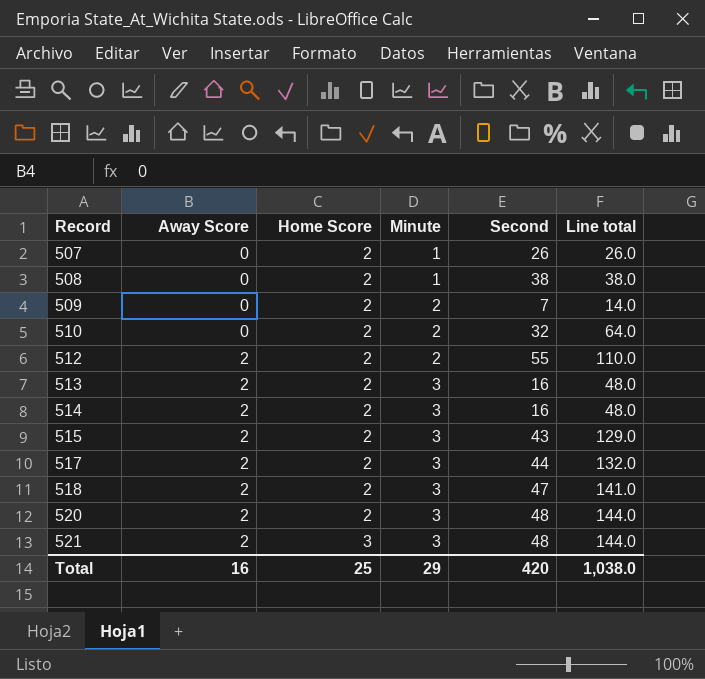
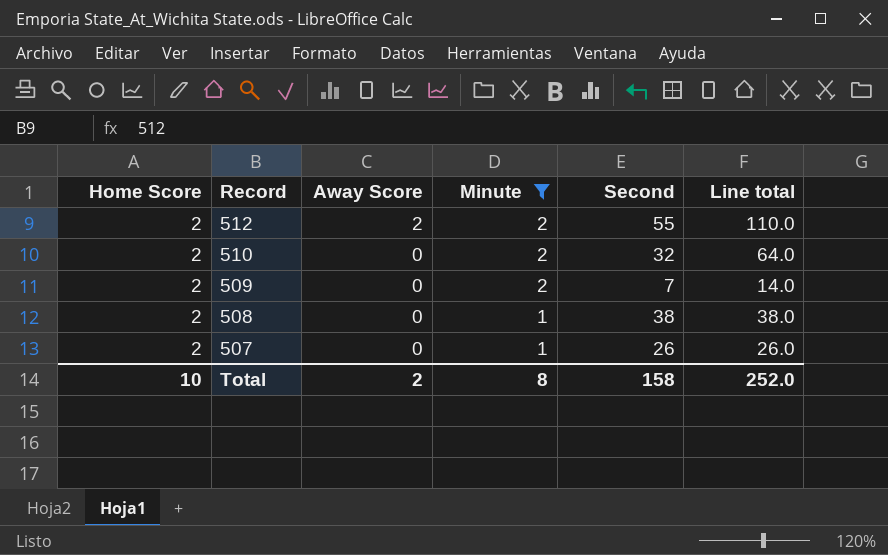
filter: none -> Minute != 3
row order: Record ascending -> Record descending
column Home Score | position: 3 -> 1
Total | Home Score: 25 -> 10
Total | Away Score: 16 -> 2
Total | Minute: 29 -> 8
Total | Second: 420 -> 158
Total | Line total: 1,038.0 -> 252.0

